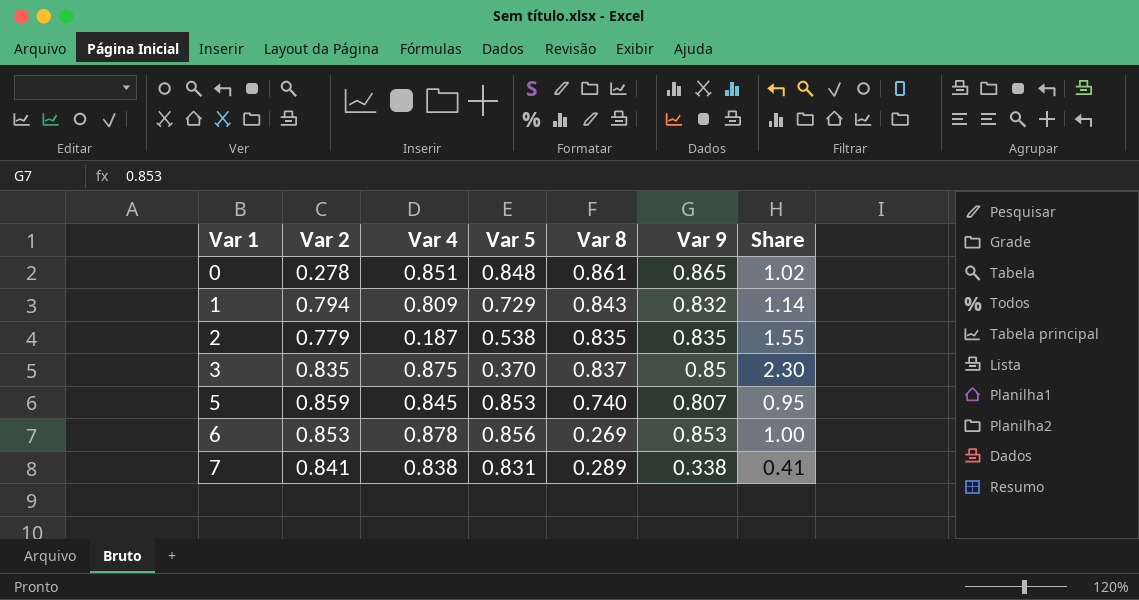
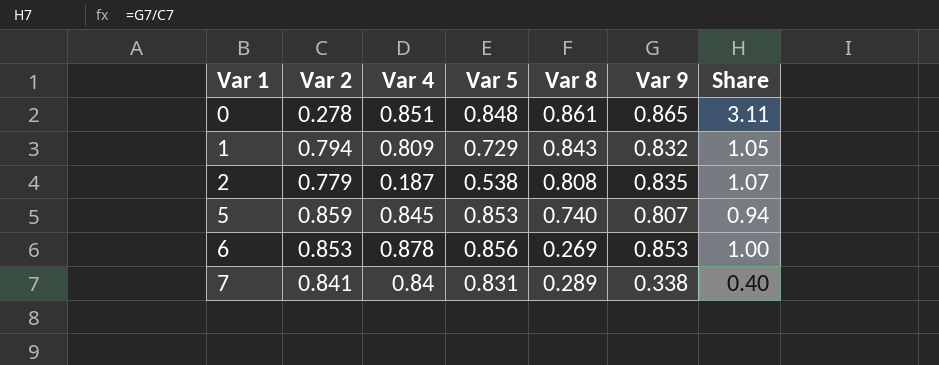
column Share | formula: [Var 9] / [Var 5] -> [Var 9] / [Var 2]
row 3: 0.835 | 0.875 | 0.370 | 0.837 | 0.85 | 2.30 -> none
2 | Var 8: 0.835 -> 0.808
7 | Var 4: 0.838 -> 0.84

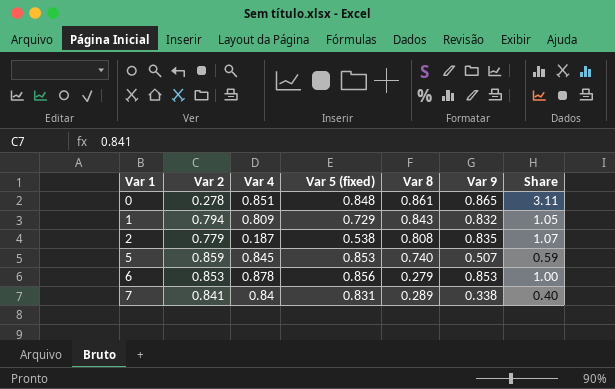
column name: Var 5 -> Var 5 (fixed)
5 | Var 9: 0.807 -> 0.507
5 | Share: 0.94 -> 0.59
6 | Var 8: 0.269 -> 0.279

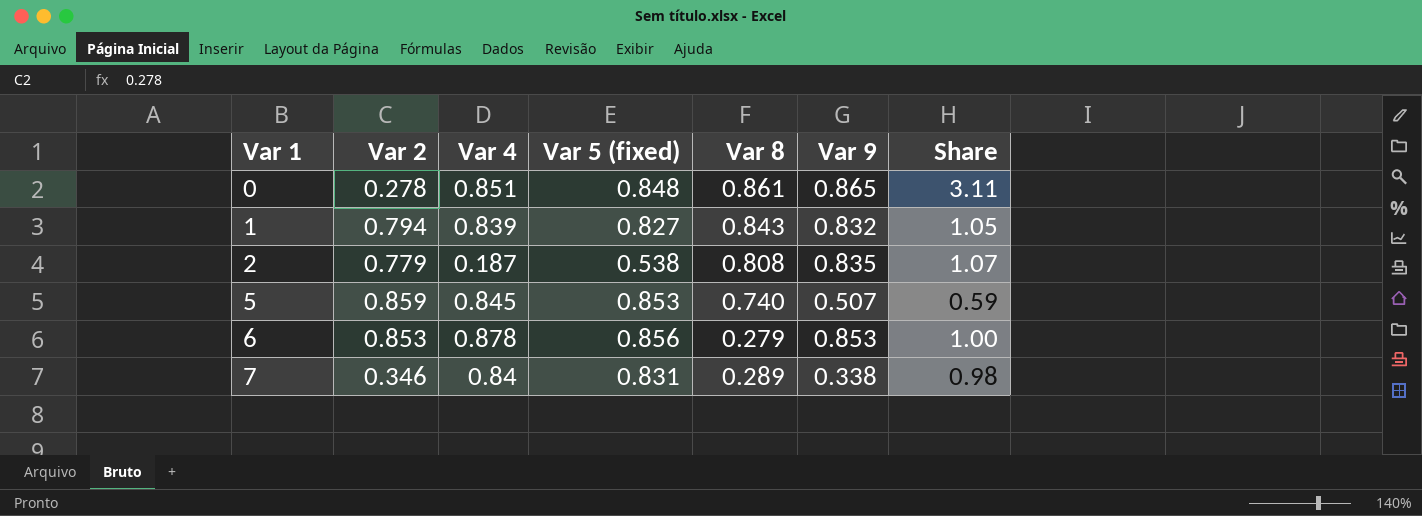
1 | Var 4: 0.809 -> 0.839
1 | Var 5 (fixed): 0.729 -> 0.827
7 | Var 2: 0.841 -> 0.346
7 | Share: 0.40 -> 0.98

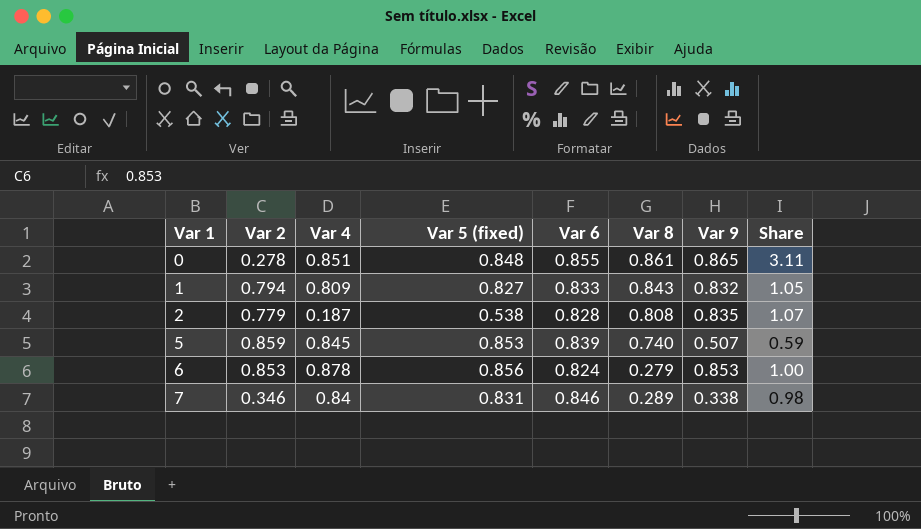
column Var 6 | position: none -> 5
1 | Var 4: 0.839 -> 0.809

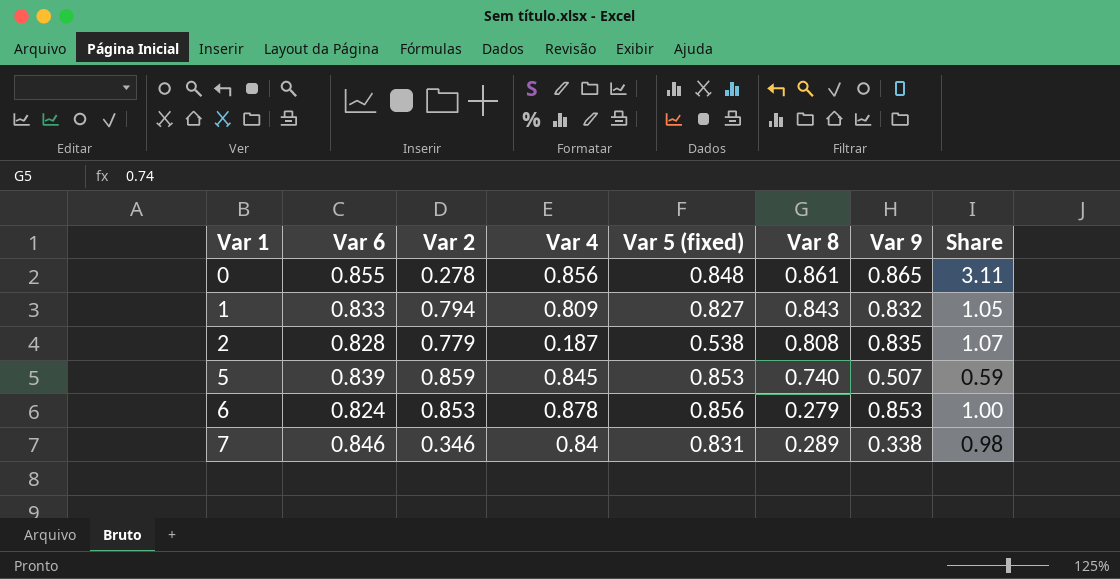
column Var 6 | position: 5 -> 2
0 | Var 4: 0.851 -> 0.856

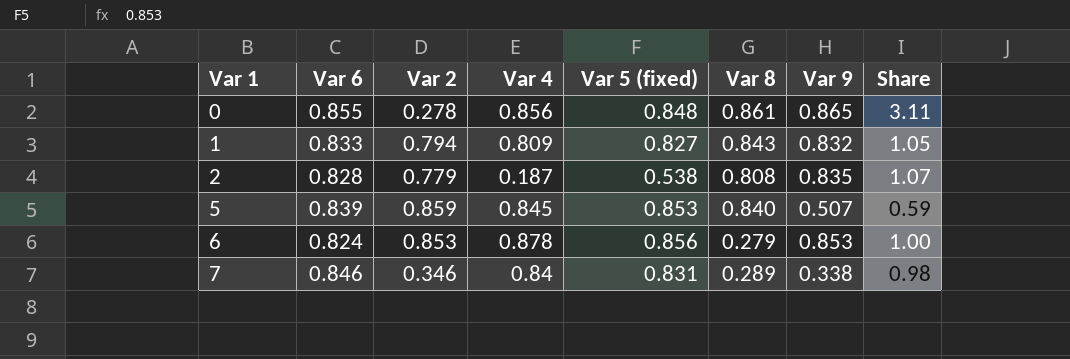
5 | Var 8: 0.740 -> 0.840

